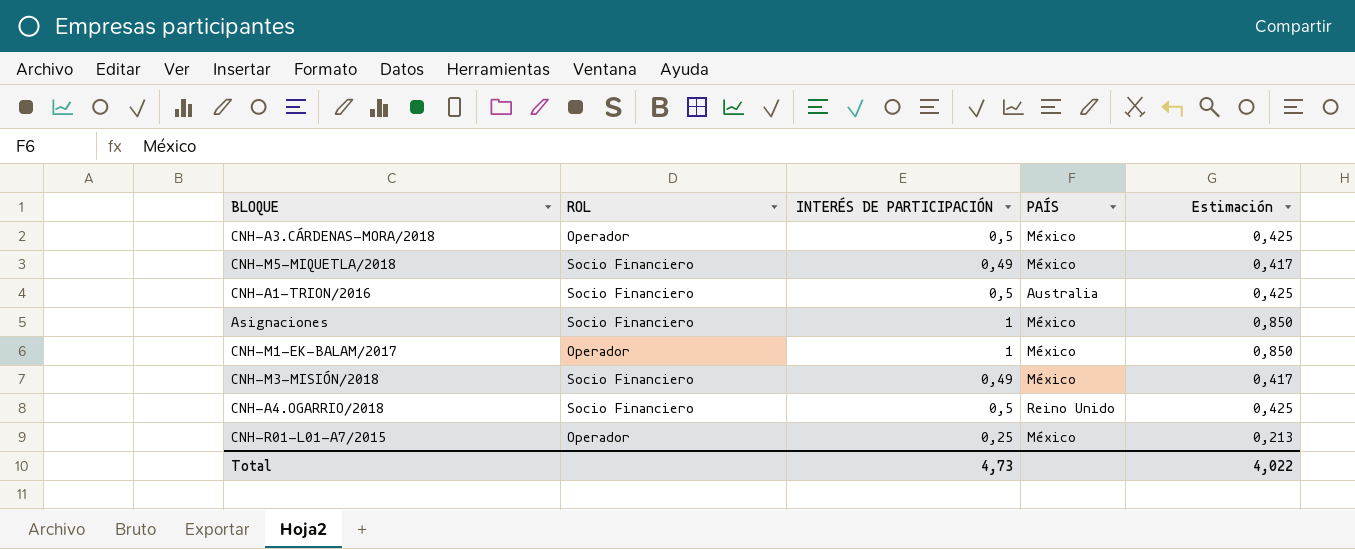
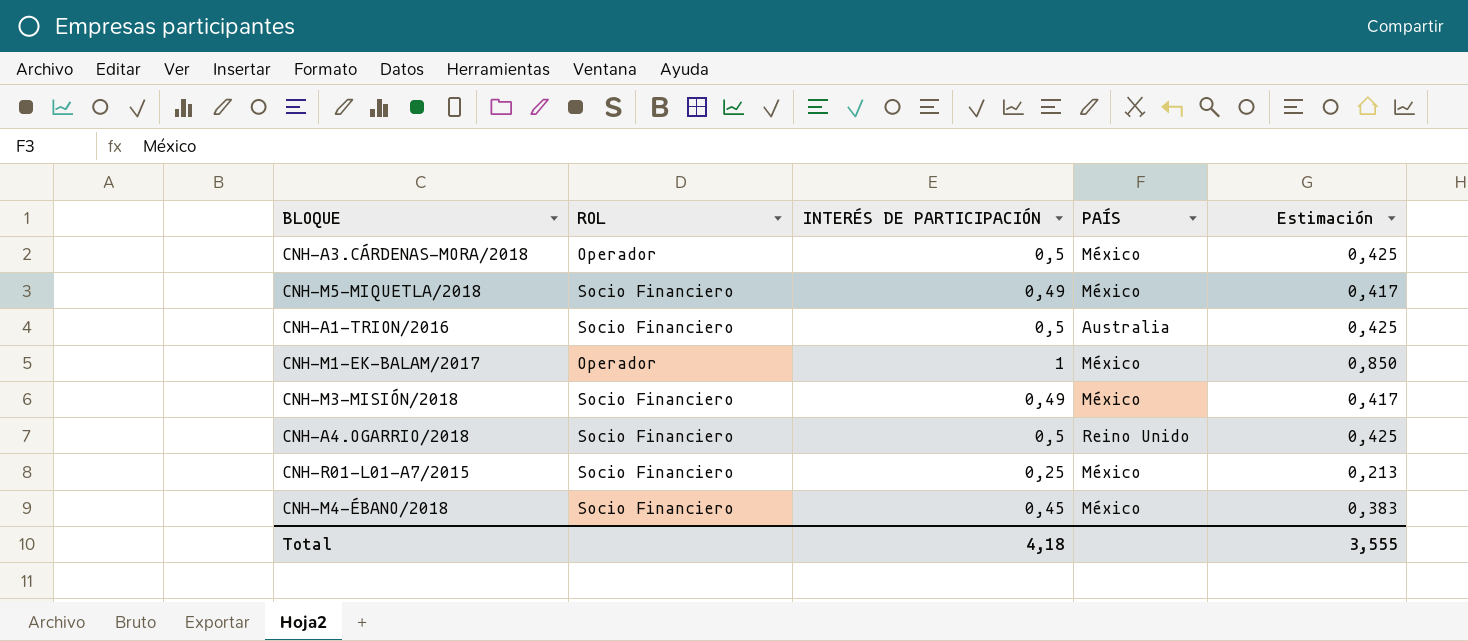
row Asignaciones: Socio Financiero | 1 | México | 0,850 -> none
CNH-R01-L01-A7/2015 | ROL: Operador -> Socio Financiero
row CNH-M4-ÉBANO/2018: none -> Socio Financiero | 0,45 | México | 0,383
Total | INTERÉS DE PARTICIPACIÓN: 4,73 -> 4,18
Total | Estimación: 4,022 -> 3,555

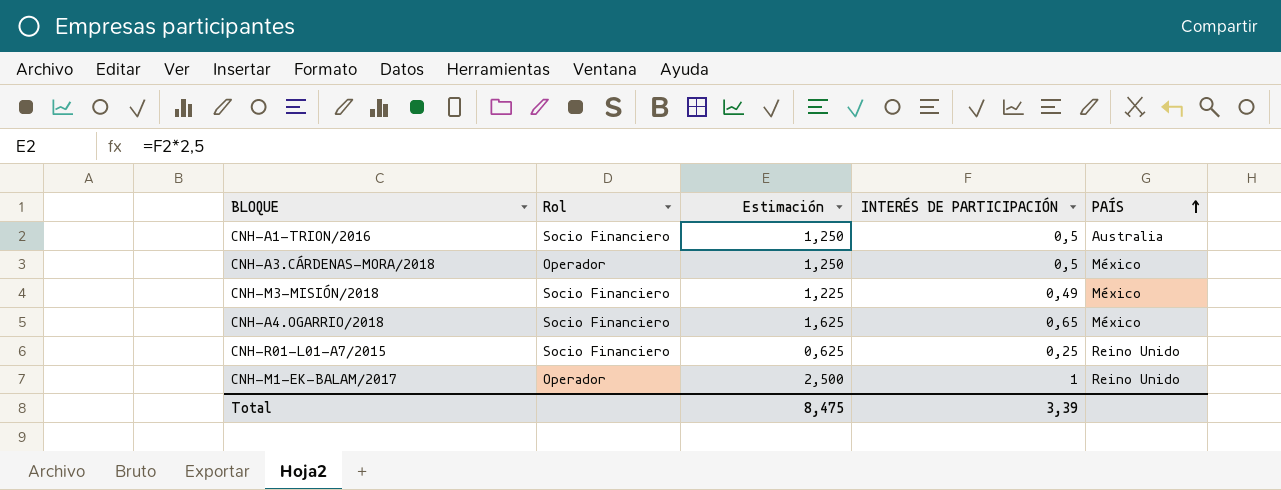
row order: none -> PAÍS ascending
column name: ROL -> Rol
column Estimación | formula: [INTERÉS DE PARTICIPACIÓN] * 0,85 -> [INTERÉS DE PARTICIPACIÓN] * 2,5
column Estimación | position: 5 -> 3
row CNH-M5-MIQUETLA/2018: Socio Financiero | 0,49 | México | 0,417 -> none
row CNH-M4-ÉBANO/2018: Socio Financiero | 0,45 | México | 0,383 -> none
CNH-A4.OGARRIO/2018 | INTERÉS DE PARTICIPACIÓN: 0,5 -> 0,65
CNH-A4.OGARRIO/2018 | PAÍS: Reino Unido -> México
CNH-R01-L01-A7/2015 | PAÍS: México -> Reino Unido
CNH-M1-EK-BALAM/2017 | PAÍS: México -> Reino Unido
Total | Estimación: 3,555 -> 8,475
Total | INTERÉS DE PARTICIPACIÓN: 4,18 -> 3,39

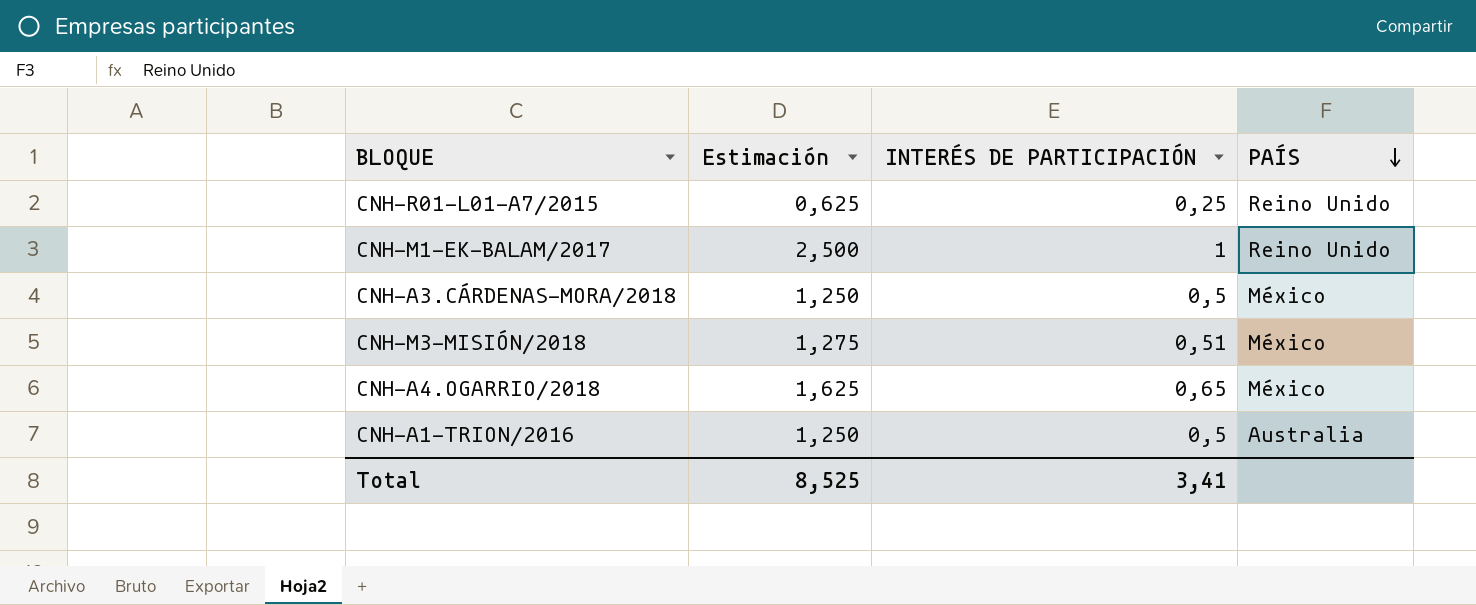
row order: PAÍS ascending -> PAÍS descending
column Rol | position: 2 -> none
CNH-M3-MISIÓN/2018 | Estimación: 1,225 -> 1,275
CNH-M3-MISIÓN/2018 | INTERÉS DE PARTICIPACIÓN: 0,49 -> 0,51
Total | Estimación: 8,475 -> 8,525
Total | INTERÉS DE PARTICIPACIÓN: 3,39 -> 3,41

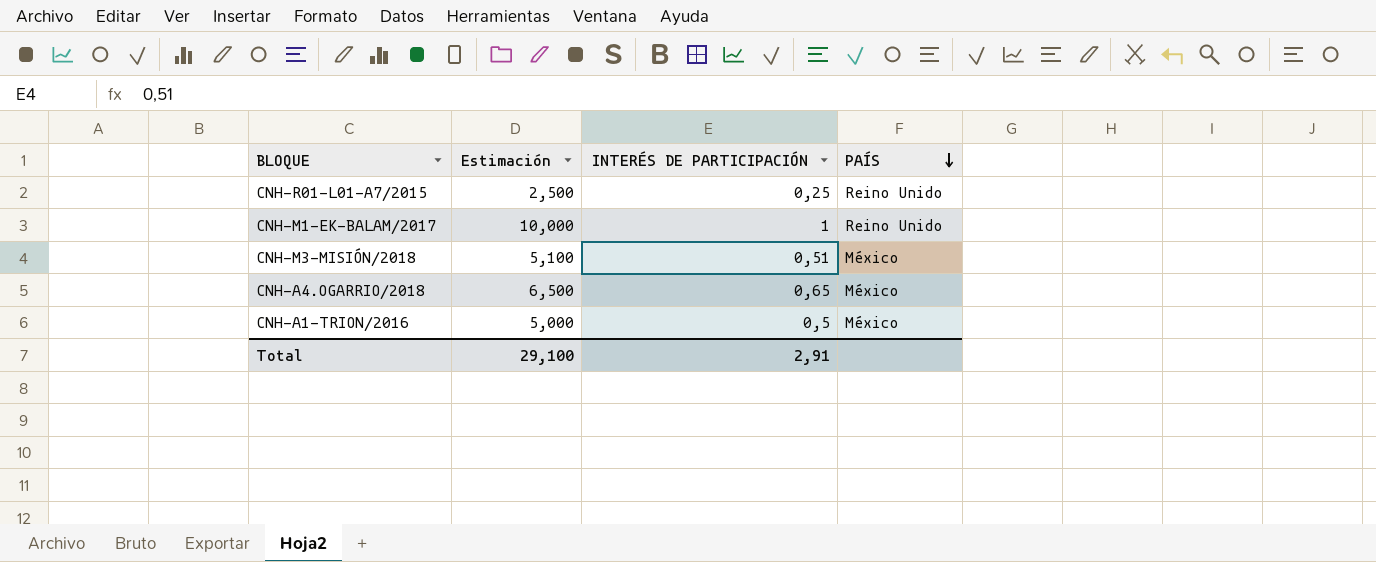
column Estimación | formula: [INTERÉS DE PARTICIPACIÓN] * 2,5 -> [INTERÉS DE PARTICIPACIÓN] * 10
row CNH-A3.CÁRDENAS-MORA/2018: 1,250 | 0,5 | México -> none
CNH-A1-TRION/2016 | PAÍS: Australia -> México
Total | Estimación: 8,525 -> 29,100
Total | INTERÉS DE PARTICIPACIÓN: 3,41 -> 2,91

